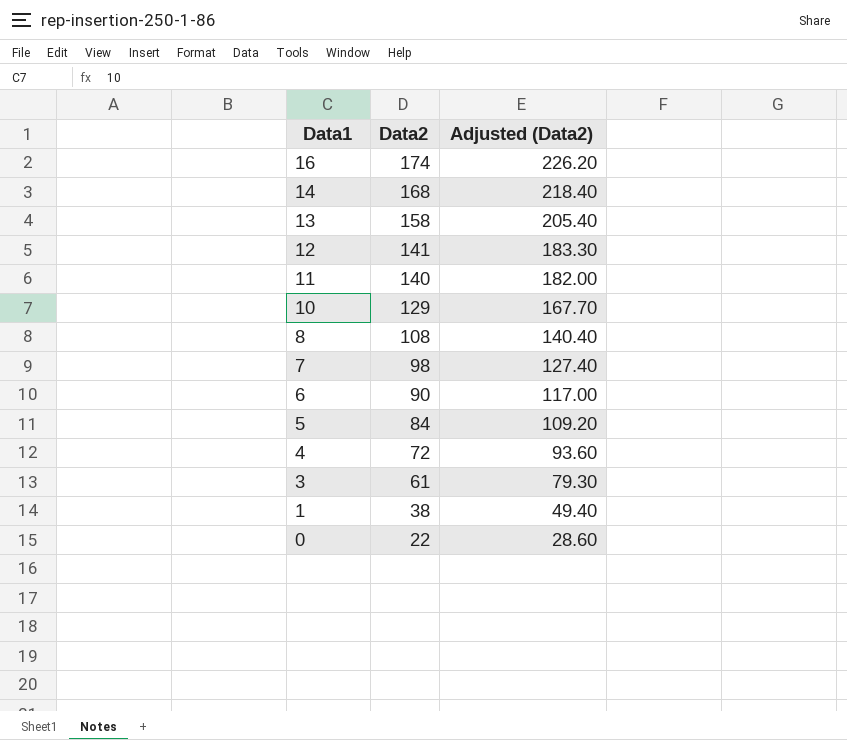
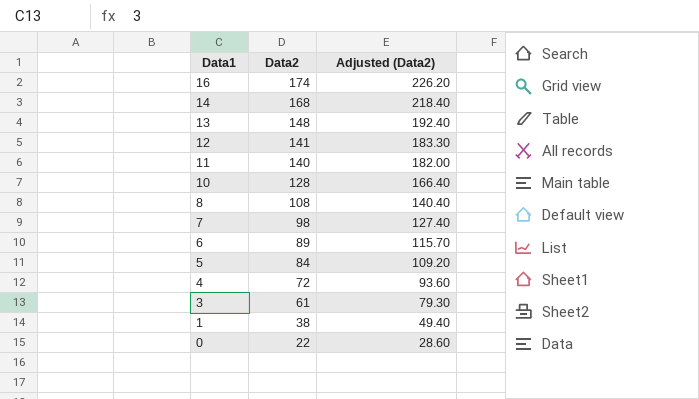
13 | Data2: 158 -> 148
13 | Adjusted (Data2): 205.40 -> 192.40
10 | Data2: 129 -> 128
10 | Adjusted (Data2): 167.70 -> 166.40
6 | Data2: 90 -> 89
6 | Adjusted (Data2): 117.00 -> 115.70

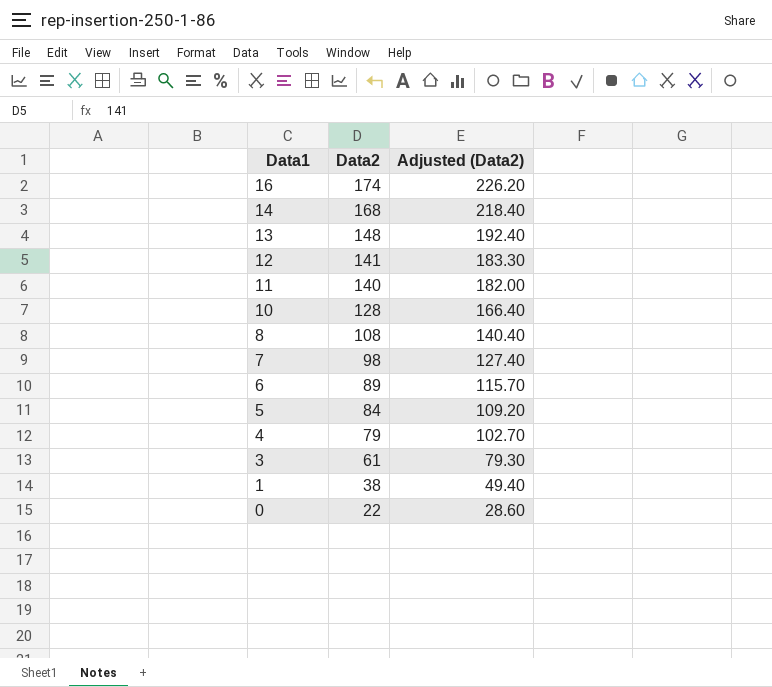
4 | Data2: 72 -> 79
4 | Adjusted (Data2): 93.60 -> 102.70

